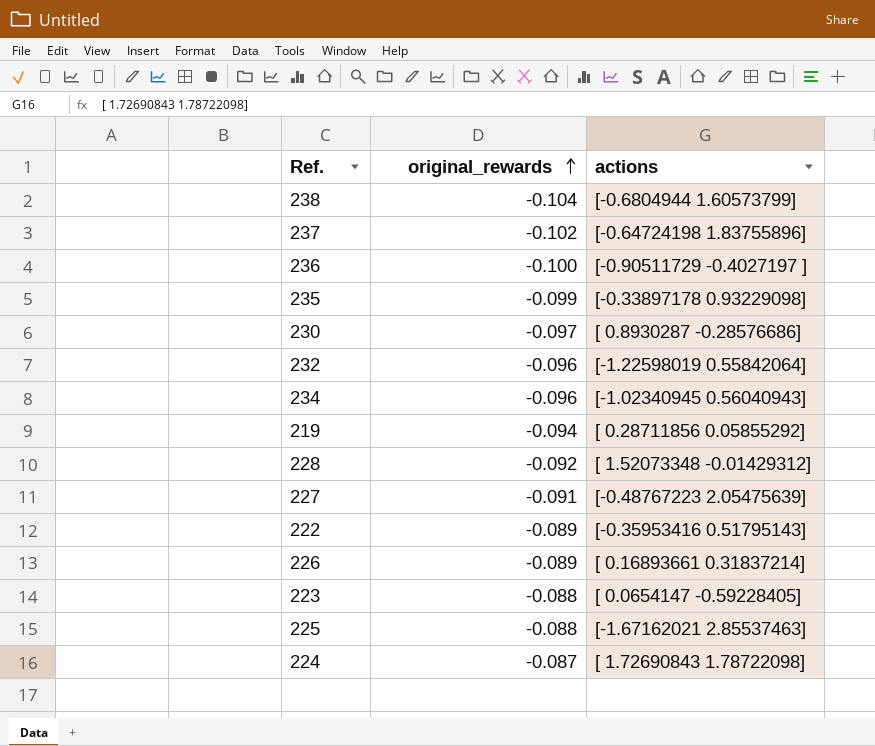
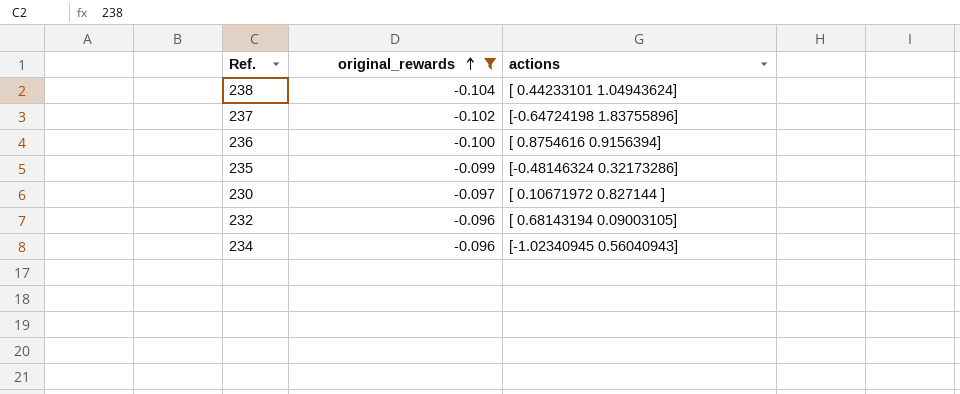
filter: none -> original_rewards <= -0.096
238 | actions: [-0.6804944 1.60573799] -> [ 0.44233101 1.04943624]
236 | actions: [-0.90511729 -0.4027197 ] -> [ 0.8754616 0.9156394]
235 | actions: [-0.33897178 0.93229098] -> [-0.48146324 0.32173286]
230 | actions: [ 0.8930287 -0.28576686] -> [ 0.10671972 0.827144 ]
232 | actions: [-1.22598019 0.55842064] -> [ 0.68143194 0.09003105]

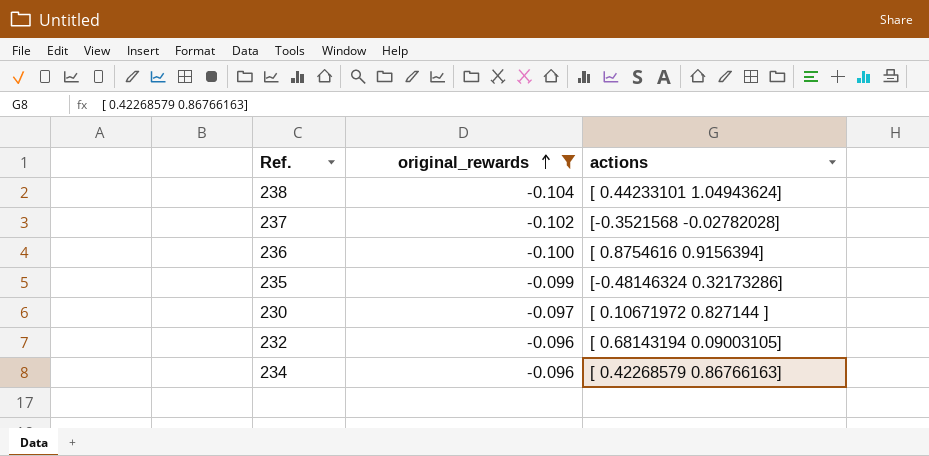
237 | actions: [-0.64724198 1.83755896] -> [-0.3521568 -0.02782028]
234 | actions: [-1.02340945 0.56040943] -> [ 0.42268579 0.86766163]

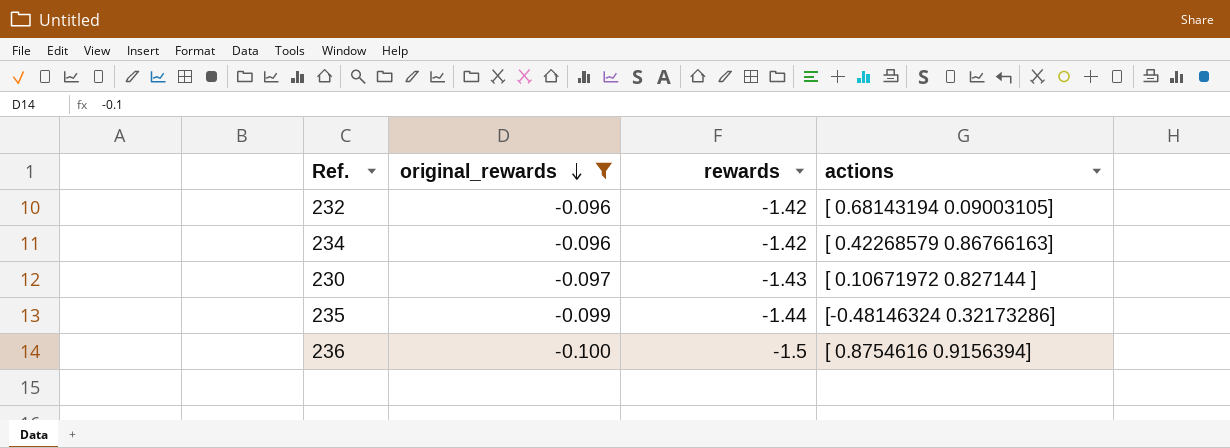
row order: original_rewards ascending -> original_rewards descending
column rewards | position: none -> 3
row 238: -0.104 | [ 0.44233101 1.04943624] -> none
row 237: -0.102 | [-0.3521568 -0.02782028] -> none

